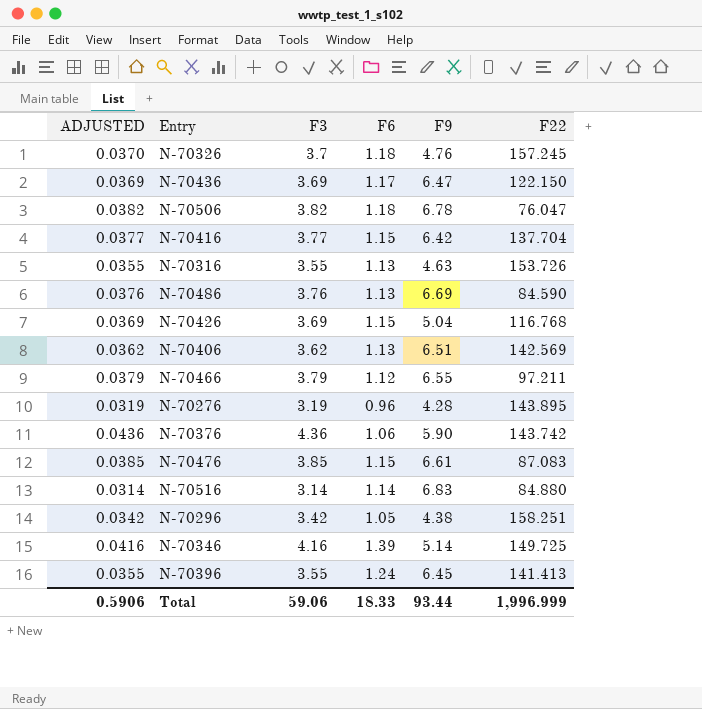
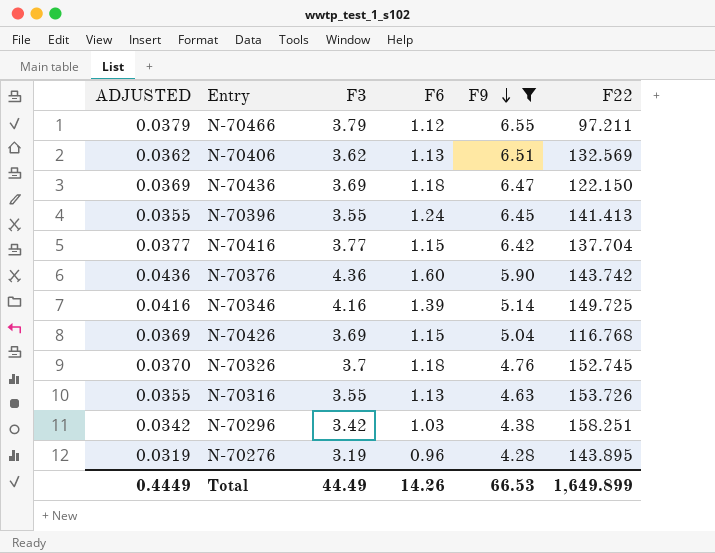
filter: none -> F9 <= 6.55
row order: none -> F9 descending
N-70406 | F22: 142.569 -> 132.569
N-70436 | F6: 1.17 -> 1.18
N-70376 | F6: 1.06 -> 1.60
N-70326 | F22: 157.245 -> 152.745
N-70296 | F6: 1.05 -> 1.03
Total | ADJUSTED: 0.5906 -> 0.4449
Total | F3: 59.06 -> 44.49
Total | F6: 18.33 -> 14.26
Total | F9: 93.44 -> 66.53
Total | F22: 1,996.999 -> 1,649.899

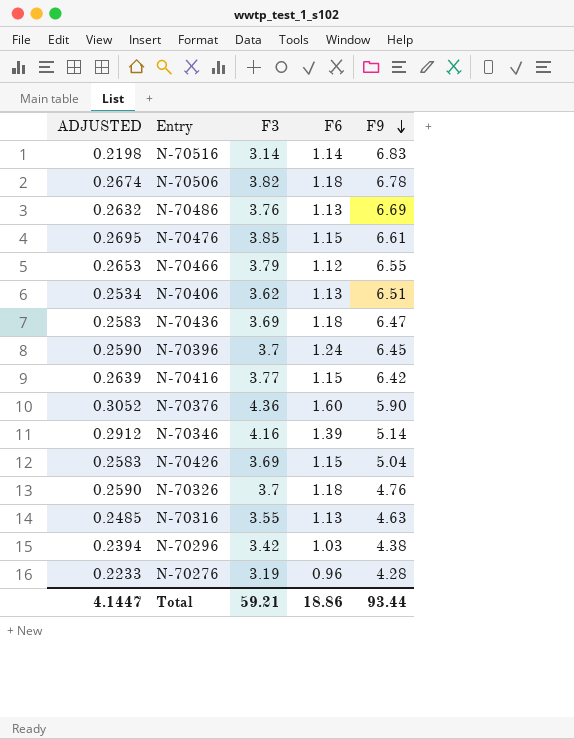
filter: F9 <= 6.55 -> none
column F22 | position: 6 -> none
column ADJUSTED | formula: [F3] * 0.01 -> [F3] * 0.07
N-70396 | F3: 3.55 -> 3.7
Total | ADJUSTED: 0.4449 -> 4.1447
Total | F3: 44.49 -> 59.21
Total | F6: 14.26 -> 18.86
Total | F9: 66.53 -> 93.44

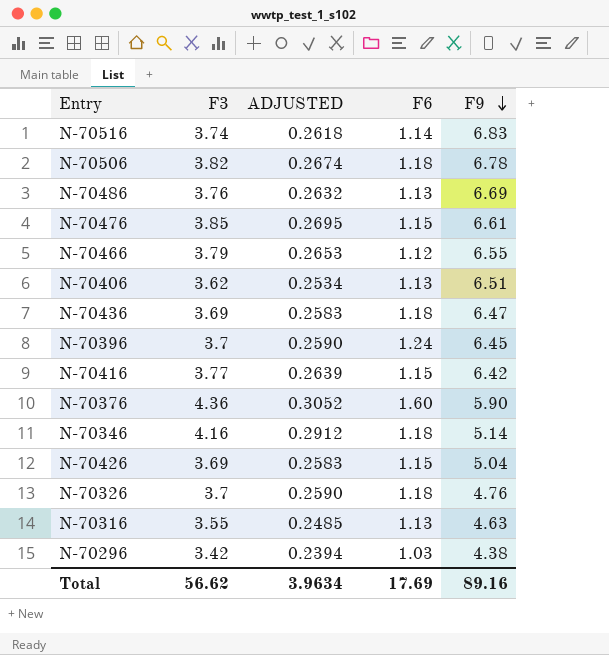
column ADJUSTED | position: 1 -> 3
row N-70276: 0.2233 | 3.19 | 0.96 | 4.28 -> none
N-70516 | F3: 3.14 -> 3.74
N-70516 | ADJUSTED: 0.2198 -> 0.2618
N-70346 | F6: 1.39 -> 1.18
Total | F3: 59.21 -> 56.62
Total | ADJUSTED: 4.1447 -> 3.9634
Total | F6: 18.86 -> 17.69
Total | F9: 93.44 -> 89.16

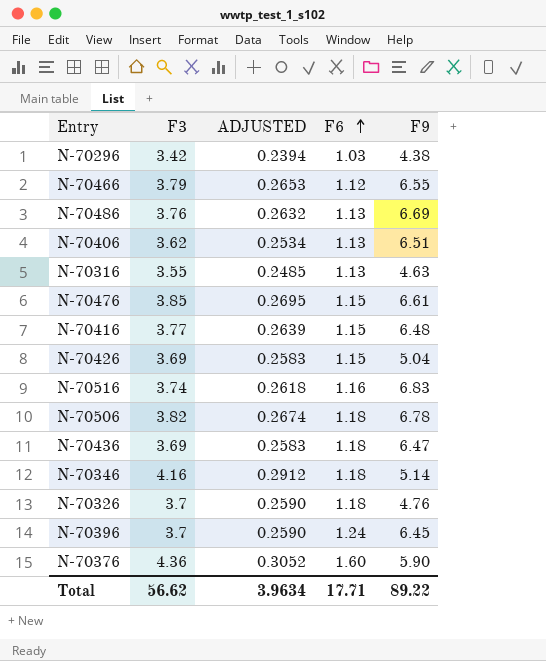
row order: F9 descending -> F6 ascending
N-70416 | F9: 6.42 -> 6.48
N-70516 | F6: 1.14 -> 1.16
Total | F6: 17.69 -> 17.71
Total | F9: 89.16 -> 89.22

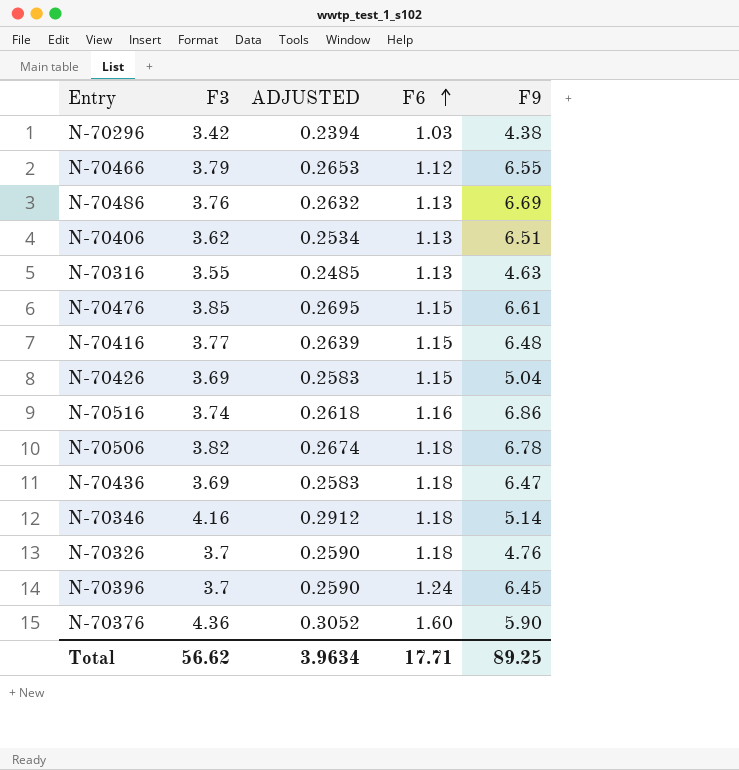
N-70516 | F9: 6.83 -> 6.86
Total | F9: 89.22 -> 89.25

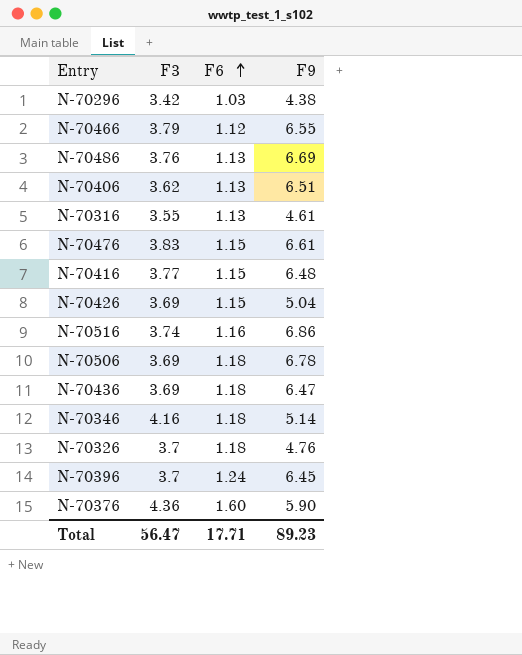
column ADJUSTED | formula: [F3] * 0.07 -> none
N-70316 | F9: 4.63 -> 4.61
N-70476 | F3: 3.85 -> 3.83
N-70506 | F3: 3.82 -> 3.69
Total | F3: 56.62 -> 56.47
Total | F9: 89.25 -> 89.23

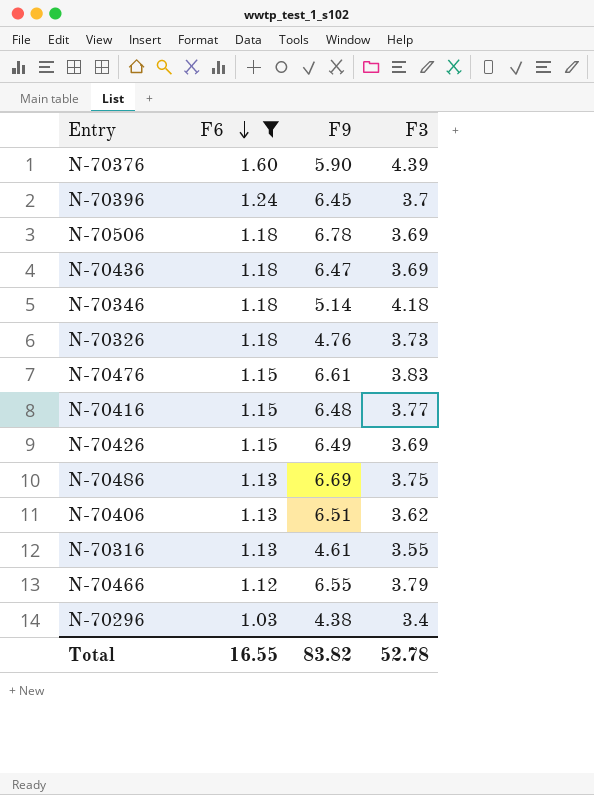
filter: none -> F6 != 1.16
row order: F6 ascending -> F6 descending
column F3 | position: 2 -> 4
N-70376 | F3: 4.36 -> 4.39
N-70346 | F3: 4.16 -> 4.18
N-70326 | F3: 3.7 -> 3.73
N-70426 | F9: 5.04 -> 6.49
N-70486 | F3: 3.76 -> 3.75
N-70296 | F3: 3.42 -> 3.4
Total | F6: 17.71 -> 16.55
Total | F9: 89.23 -> 83.82
Total | F3: 56.47 -> 52.78

